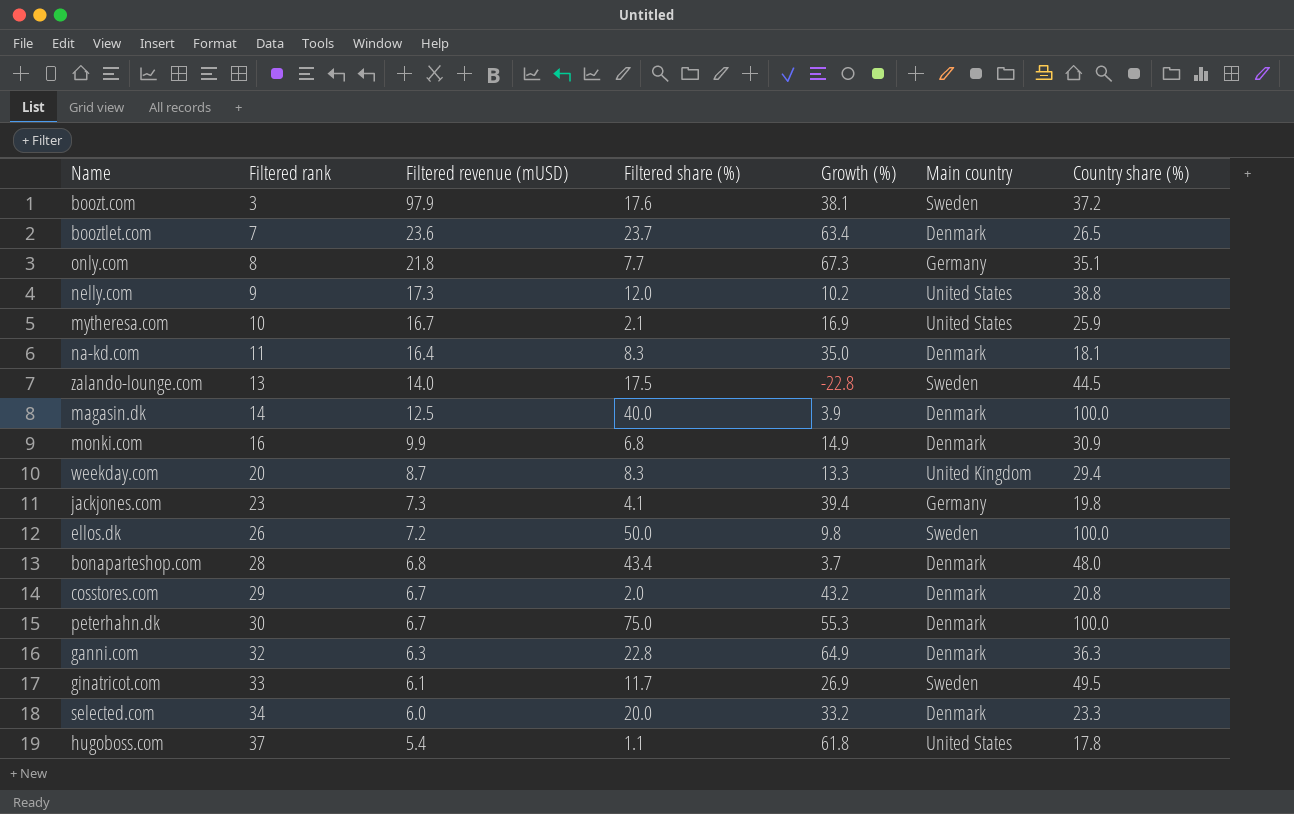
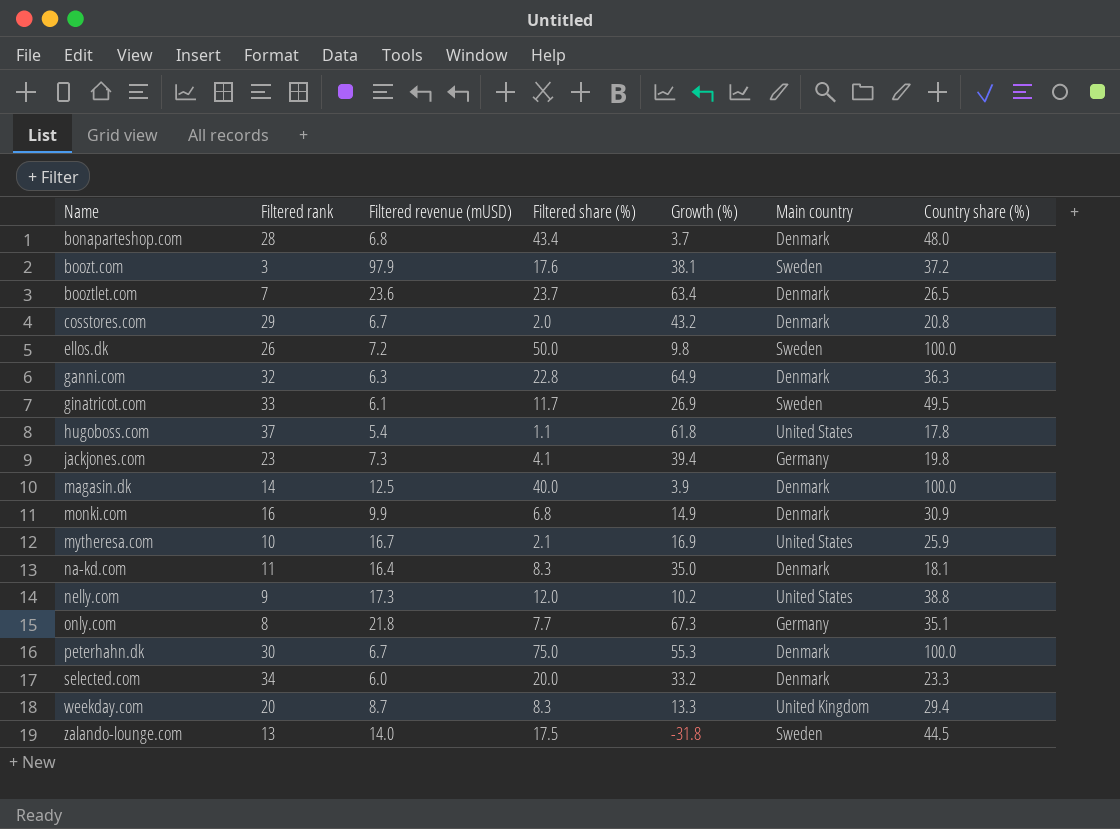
row order: Filtered rank ascending -> Name ascending
zalando-lounge.com | Growth (%): -22.8 -> -31.8

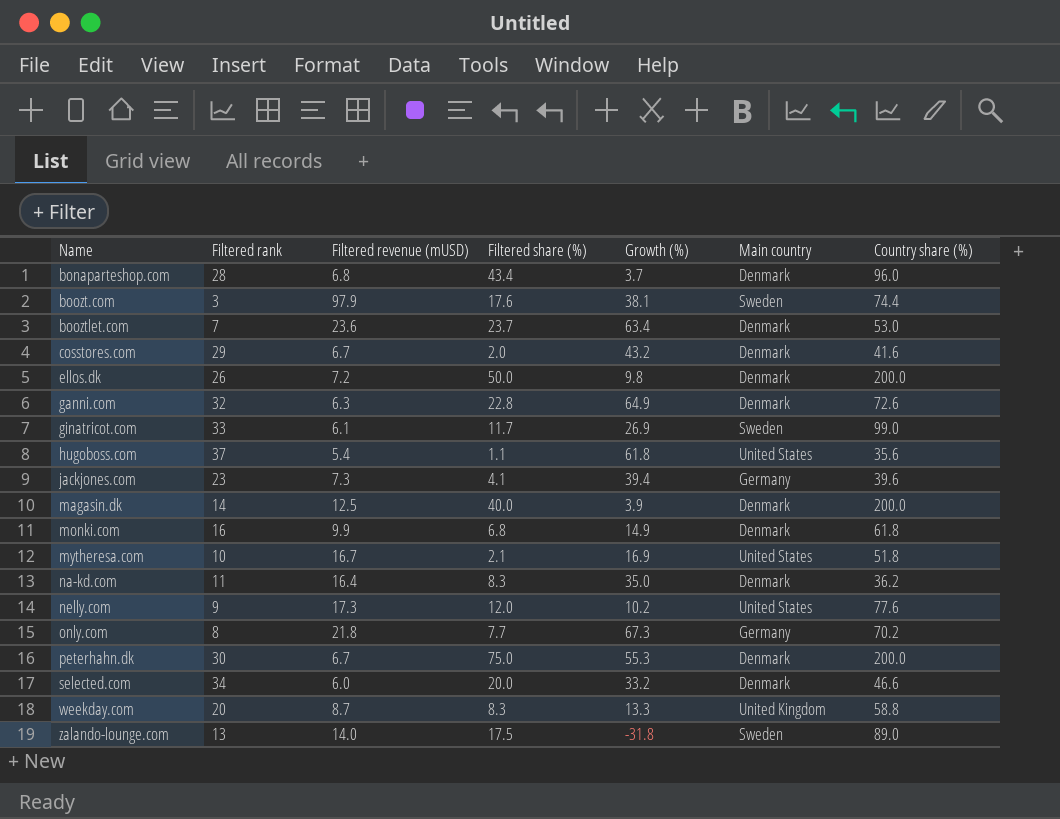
bonaparteshop.com | Country share (%): 48.0 -> 96.0
boozt.com | Country share (%): 37.2 -> 74.4
booztlet.com | Country share (%): 26.5 -> 53.0
cosstores.com | Country share (%): 20.8 -> 41.6
ellos.dk | Main country: Sweden -> Denmark
ellos.dk | Country share (%): 100.0 -> 200.0
ganni.com | Country share (%): 36.3 -> 72.6
ginatricot.com | Country share (%): 49.5 -> 99.0
hugoboss.com | Country share (%): 17.8 -> 35.6
jackjones.com | Country share (%): 19.8 -> 39.6
magasin.dk | Country share (%): 100.0 -> 200.0
monki.com | Country share (%): 30.9 -> 61.8
mytheresa.com | Country share (%): 25.9 -> 51.8
na-kd.com | Country share (%): 18.1 -> 36.2
nelly.com | Country share (%): 38.8 -> 77.6
only.com | Country share (%): 35.1 -> 70.2
peterhahn.dk | Country share (%): 100.0 -> 200.0
selected.com | Country share (%): 23.3 -> 46.6
weekday.com | Country share (%): 29.4 -> 58.8
zalando-lounge.com | Country share (%): 44.5 -> 89.0

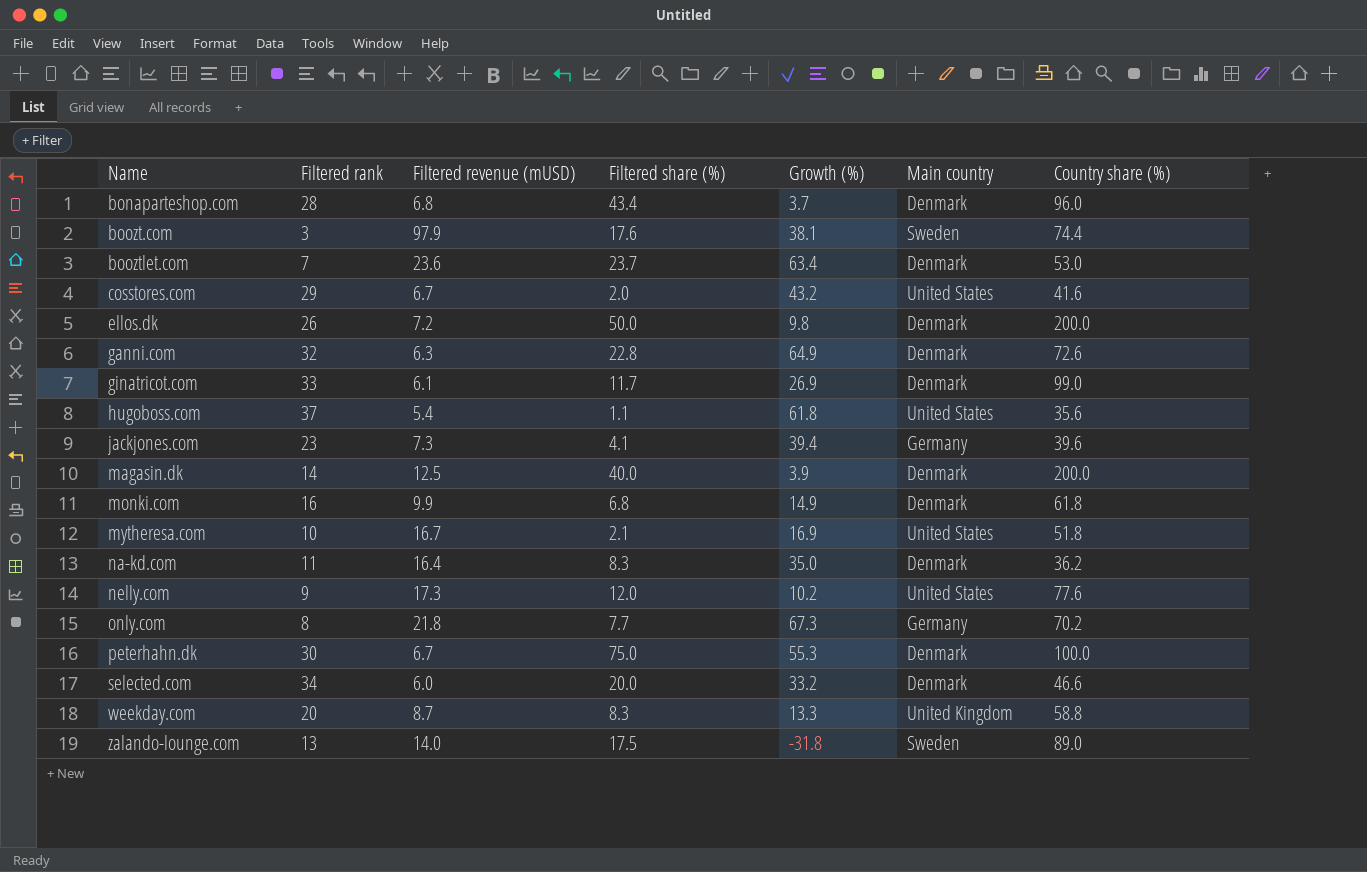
cosstores.com | Main country: Denmark -> United States
ginatricot.com | Main country: Sweden -> Denmark
peterhahn.dk | Country share (%): 200.0 -> 100.0

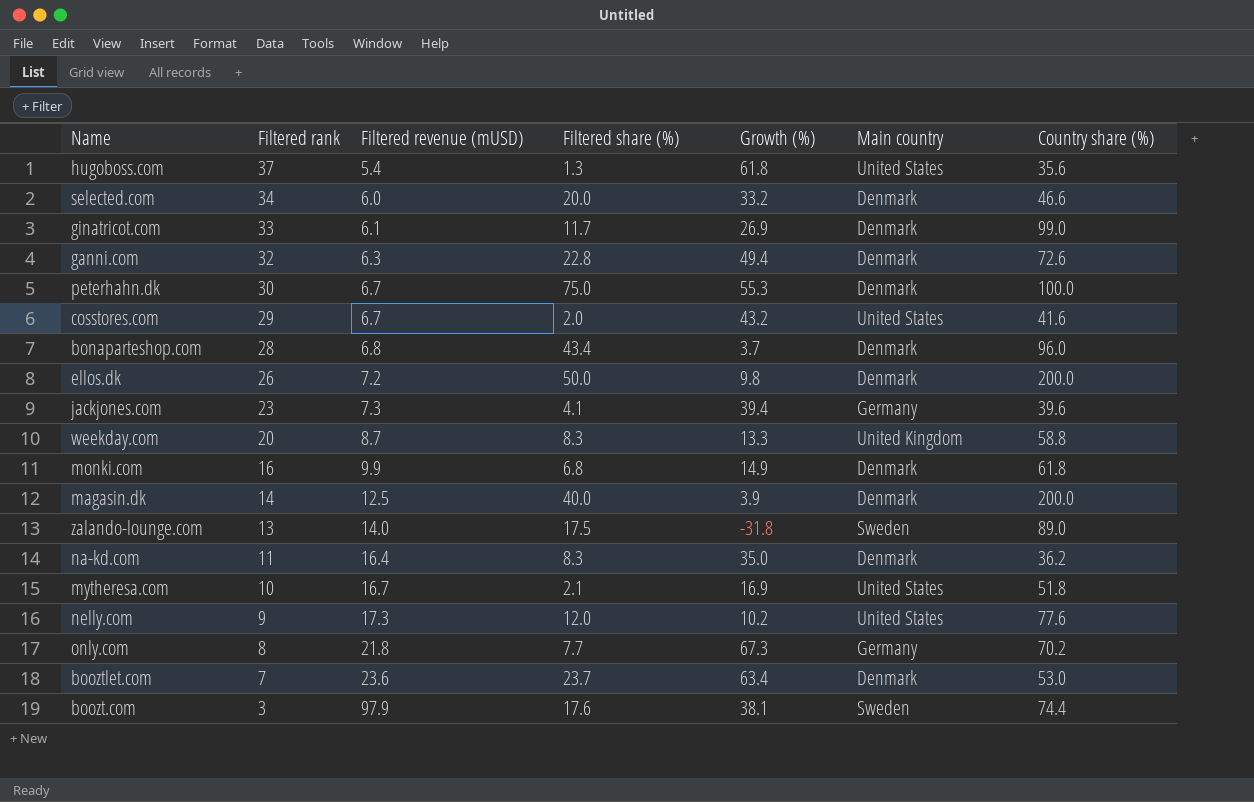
row order: Name ascending -> Filtered rank descending
hugoboss.com | Filtered share (%): 1.1 -> 1.3
ganni.com | Growth (%): 64.9 -> 49.4

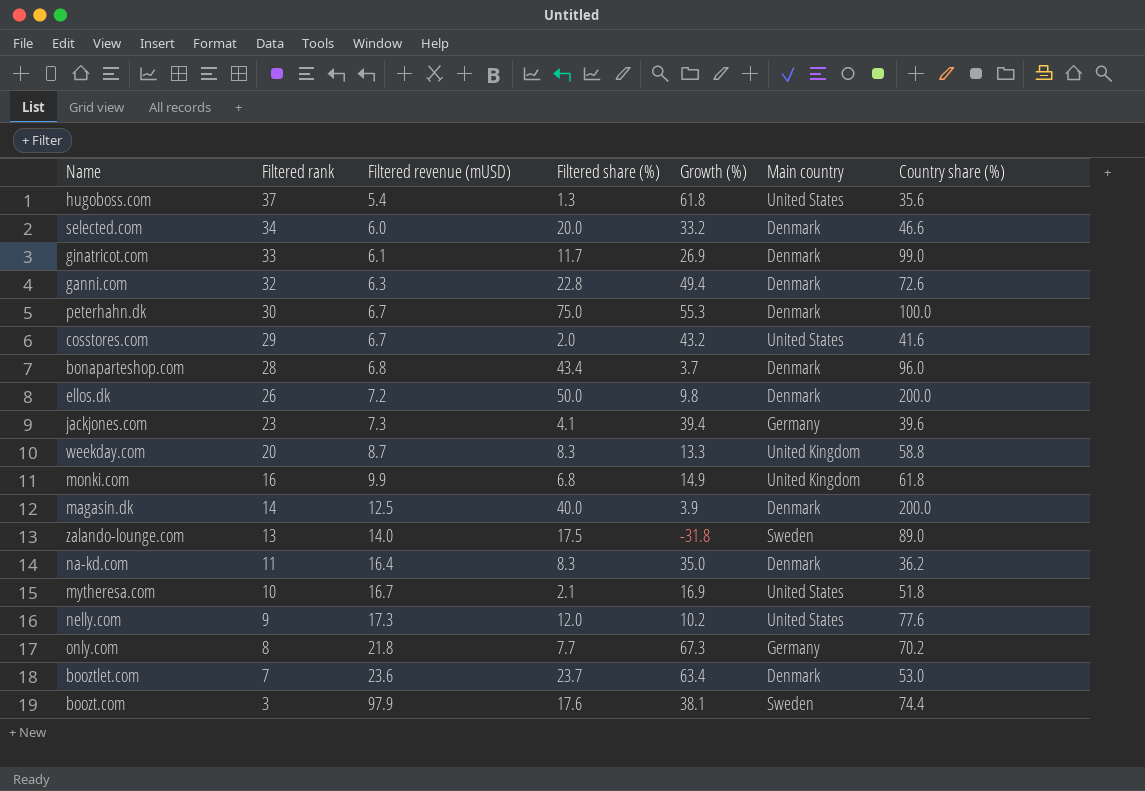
monki.com | Main country: Denmark -> United Kingdom

